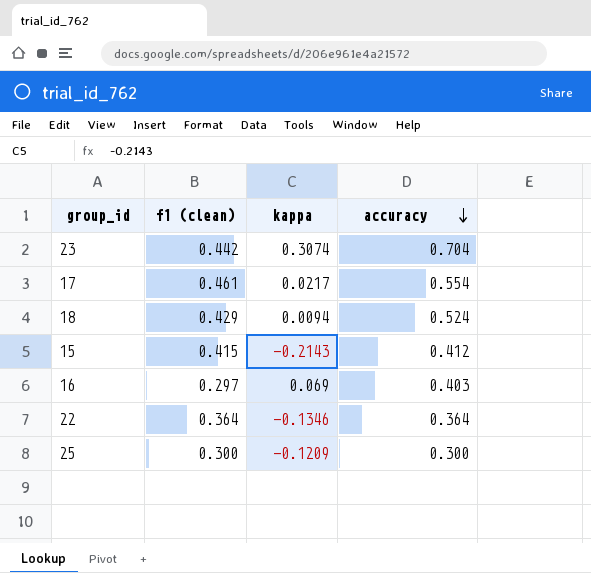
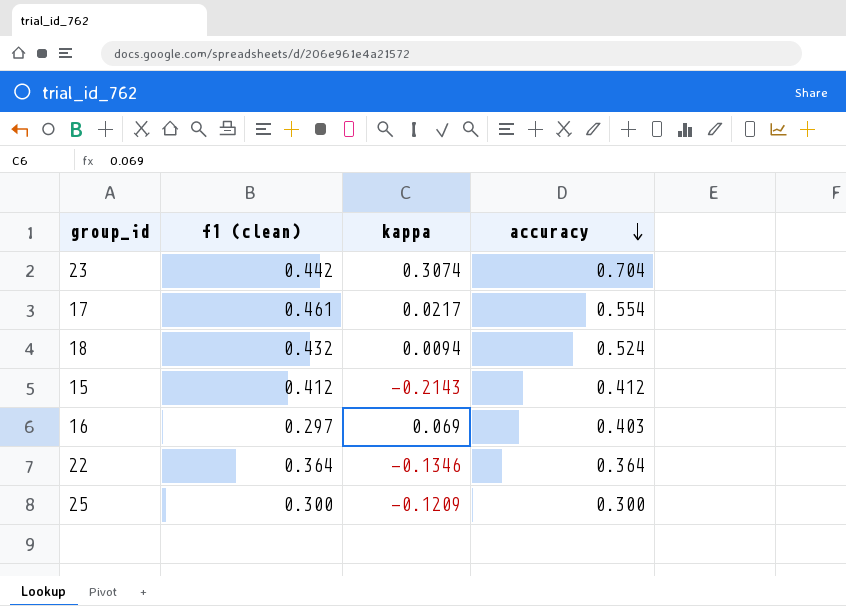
18 | f1 (clean): 0.429 -> 0.432
15 | f1 (clean): 0.415 -> 0.412

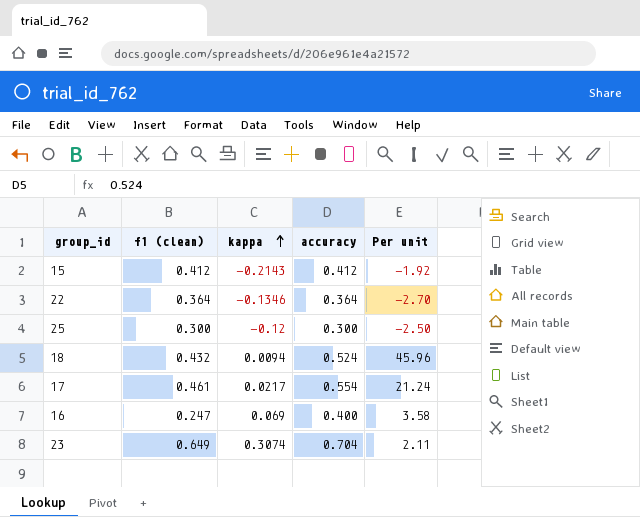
row order: accuracy descending -> kappa ascending
column Per unit | formula: none -> [f1 (clean)] / [kappa]
25 | kappa: -0.1209 -> -0.12
16 | f1 (clean): 0.297 -> 0.247
16 | accuracy: 0.403 -> 0.400
23 | f1 (clean): 0.442 -> 0.649

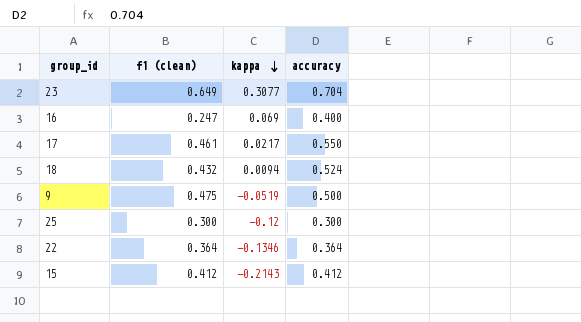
row order: kappa ascending -> kappa descending
column Per unit | formula: [f1 (clean)] / [kappa] -> none
23 | kappa: 0.3074 -> 0.3077
17 | accuracy: 0.554 -> 0.550
row 9: none -> 0.475 | -0.0519 | 0.500

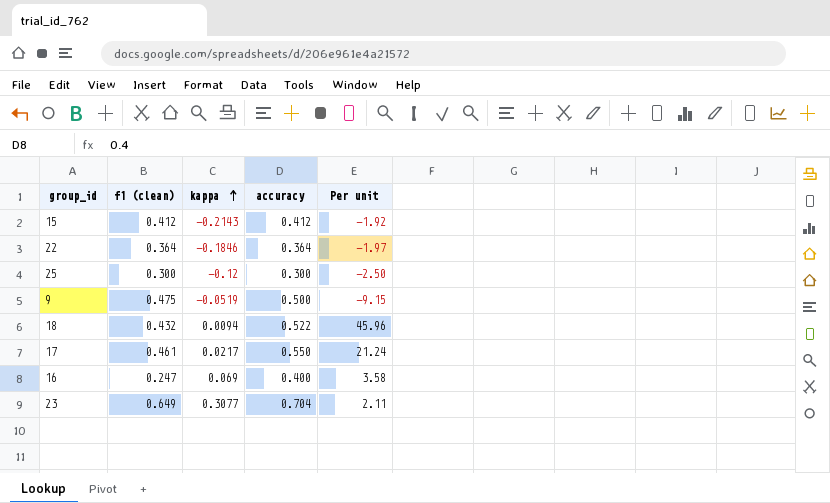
row order: kappa descending -> kappa ascending
column Per unit | formula: none -> [f1 (clean)] / [kappa]
22 | kappa: -0.1346 -> -0.1846
18 | accuracy: 0.524 -> 0.522

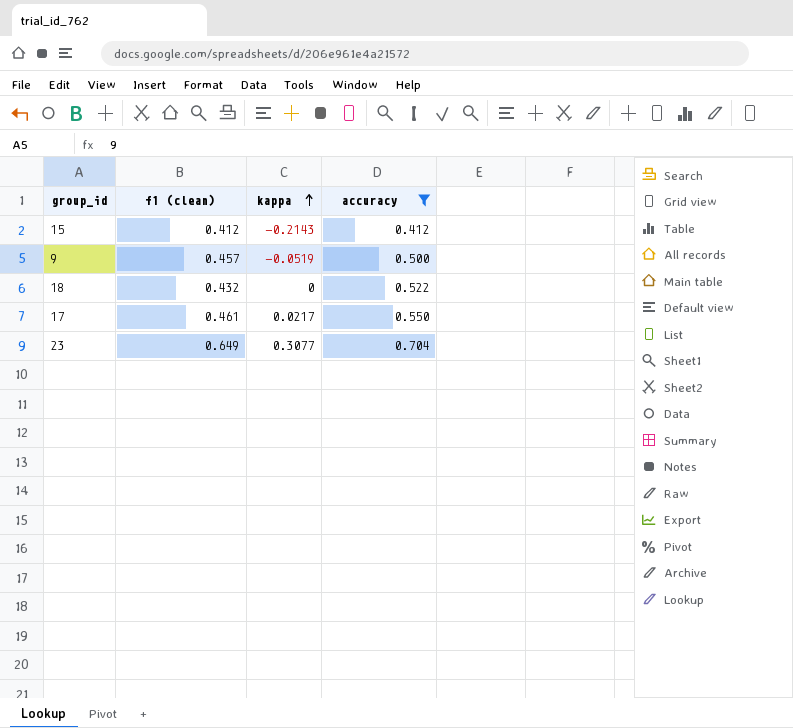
filter: none -> accuracy >= 0.412
column Per unit | formula: [f1 (clean)] / [kappa] -> none
9 | f1 (clean): 0.475 -> 0.457
18 | kappa: 0.0094 -> 0

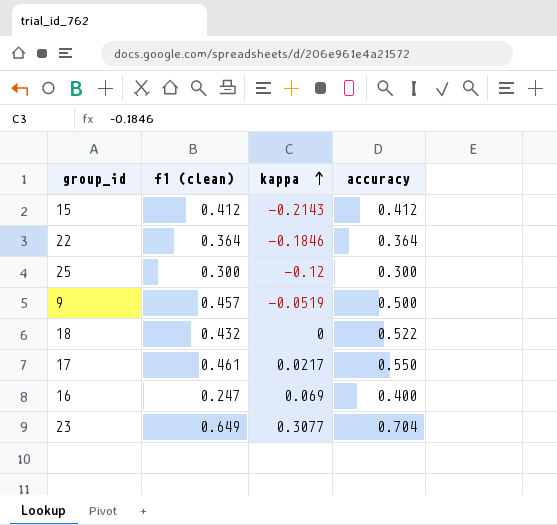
filter: accuracy >= 0.412 -> none

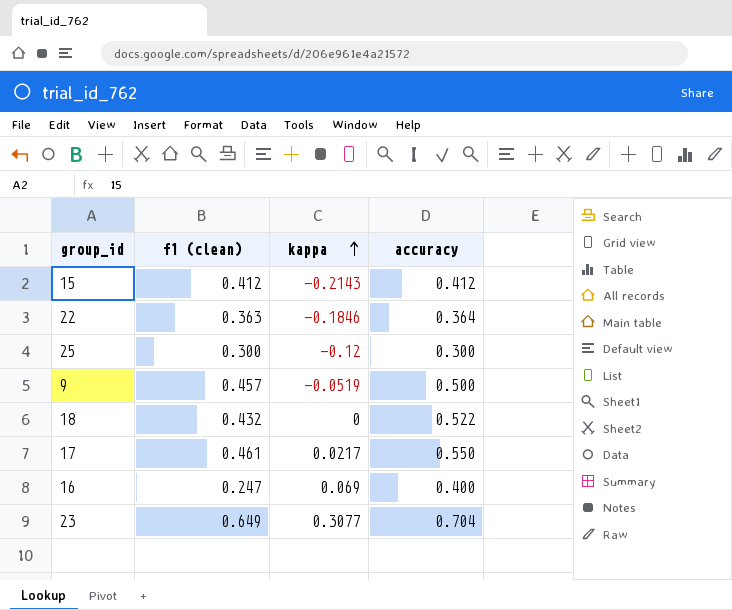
22 | f1 (clean): 0.364 -> 0.363

